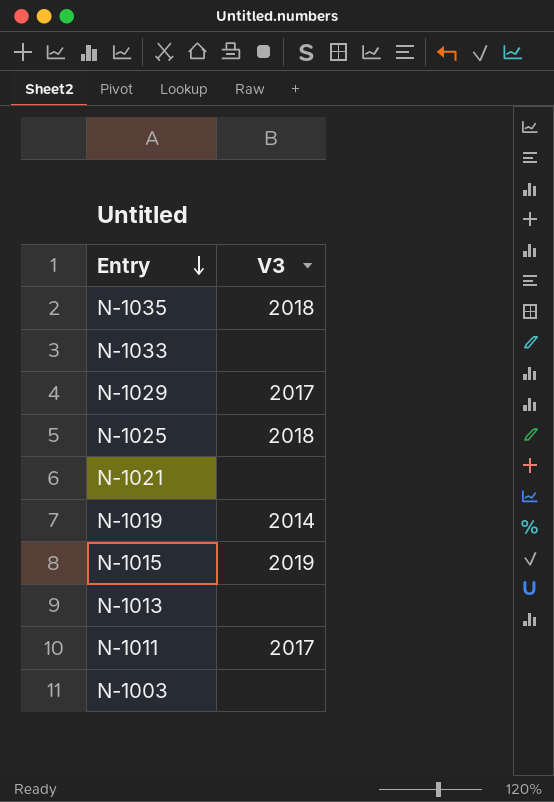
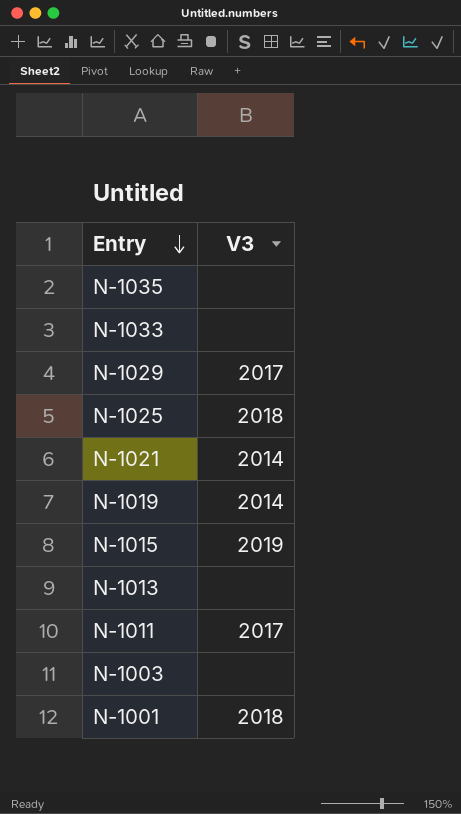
N-1035 | V3: 2018 -> none
N-1021 | V3: none -> 2014
row N-1001: none -> 2018

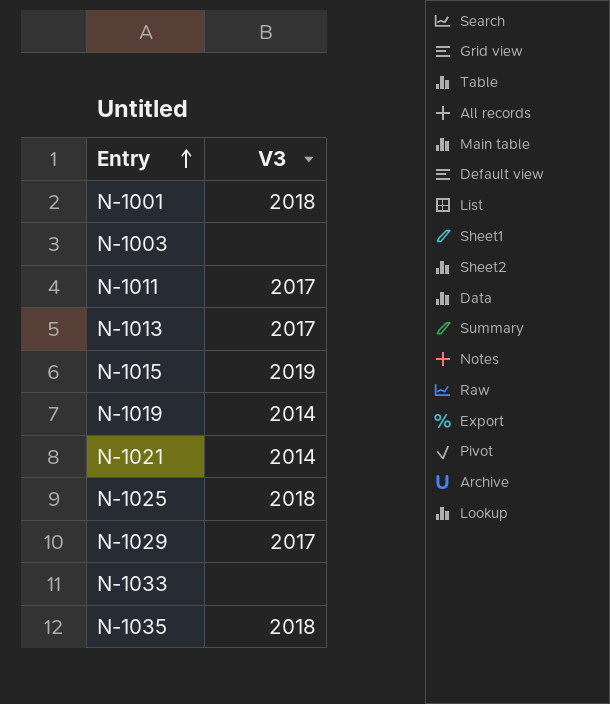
row order: Entry descending -> Entry ascending
N-1013 | V3: none -> 2017
N-1035 | V3: none -> 2018

